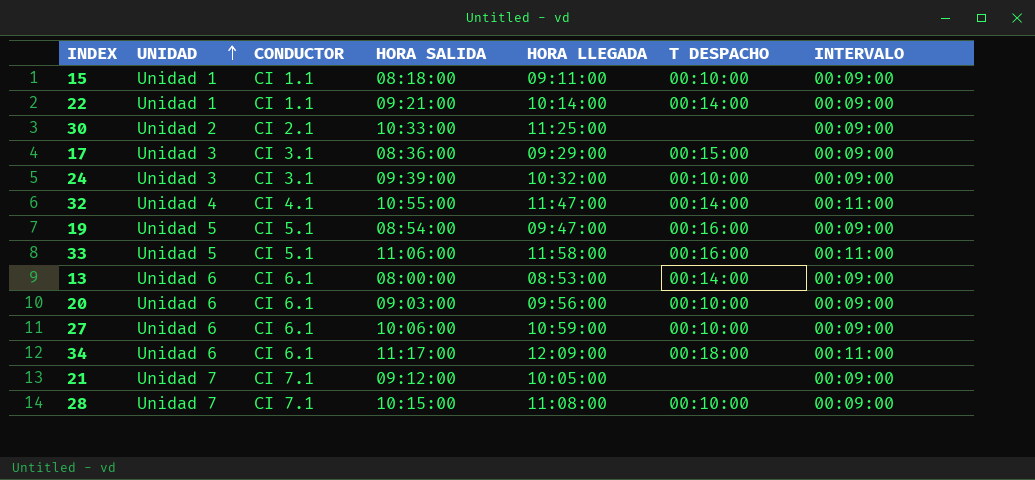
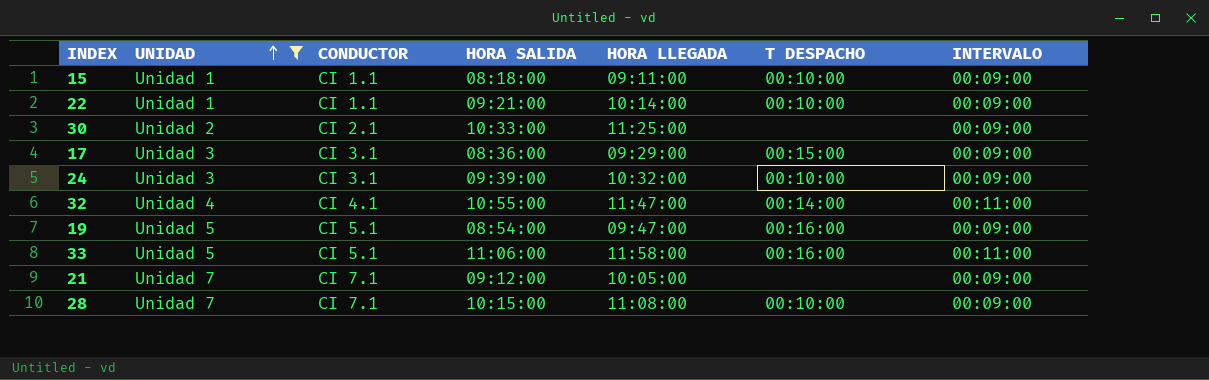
filter: none -> UNIDAD != Unidad 6
22 | T DESPACHO: 00:14:00 -> 00:10:00

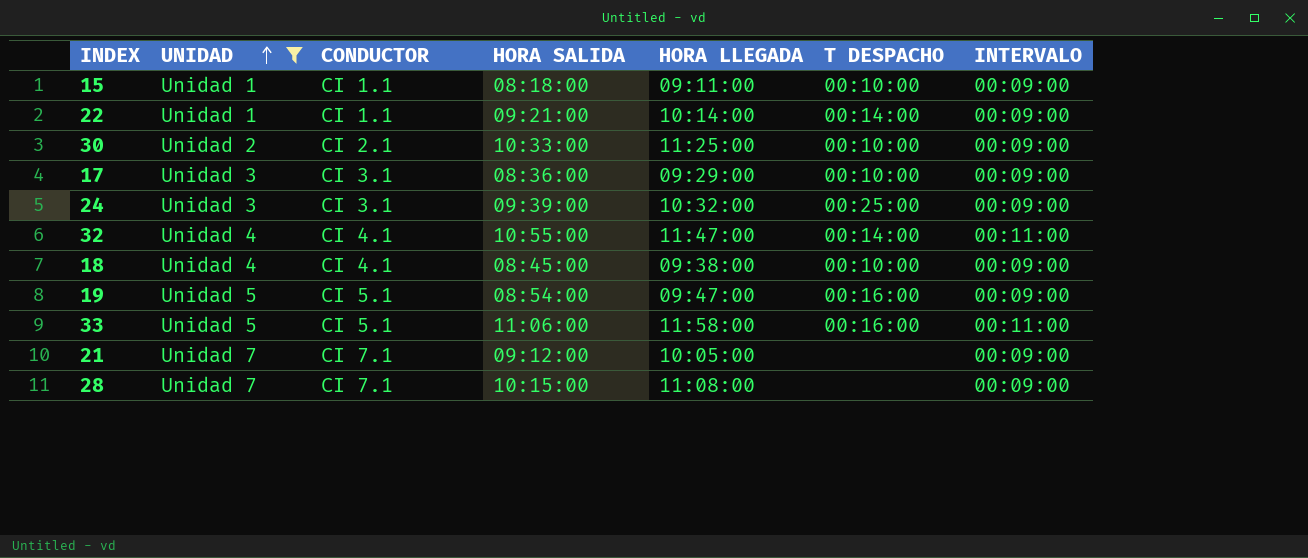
22 | T DESPACHO: 00:10:00 -> 00:14:00
30 | T DESPACHO: none -> 00:10:00
17 | T DESPACHO: 00:15:00 -> 00:10:00
24 | T DESPACHO: 00:10:00 -> 00:25:00
row 18: none -> Unidad 4 | CI 4.1 | 08:45:00 | 09:38:00 | 00:10:00 | 00:09:00
28 | T DESPACHO: 00:10:00 -> none

